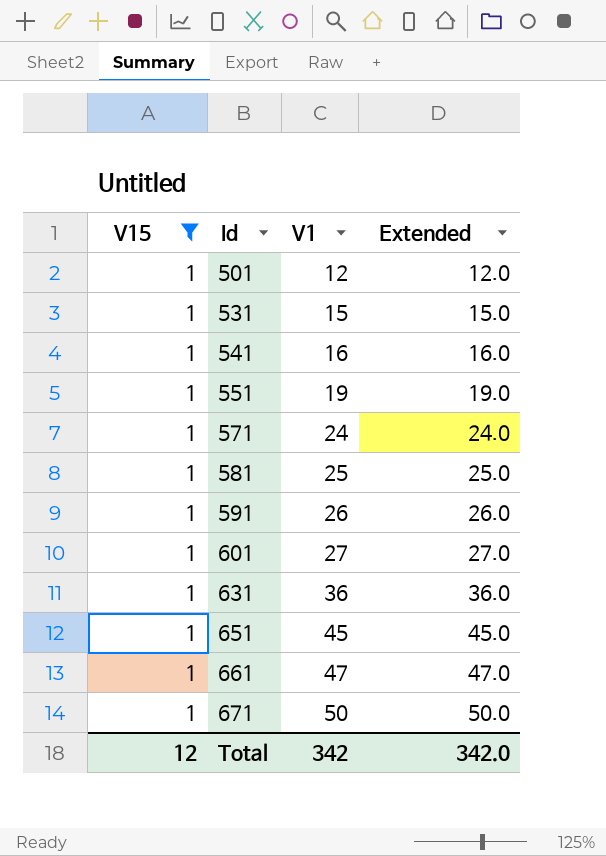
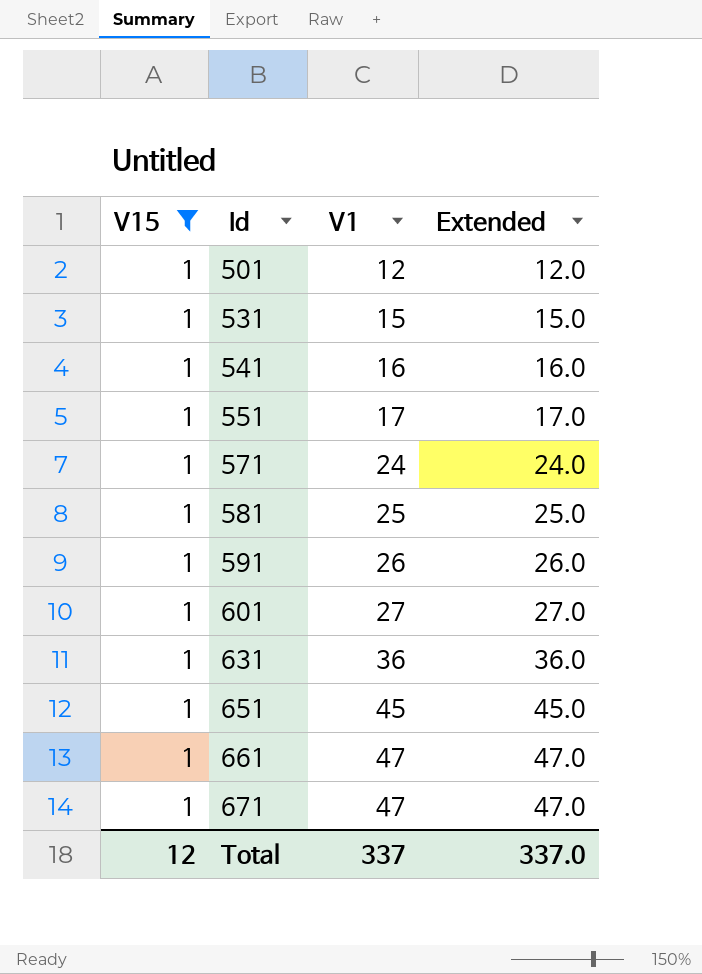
551 | V1: 19 -> 17
551 | Extended: 19.0 -> 17.0
671 | V1: 50 -> 47
671 | Extended: 50.0 -> 47.0
Total | V1: 342 -> 337
Total | Extended: 342.0 -> 337.0

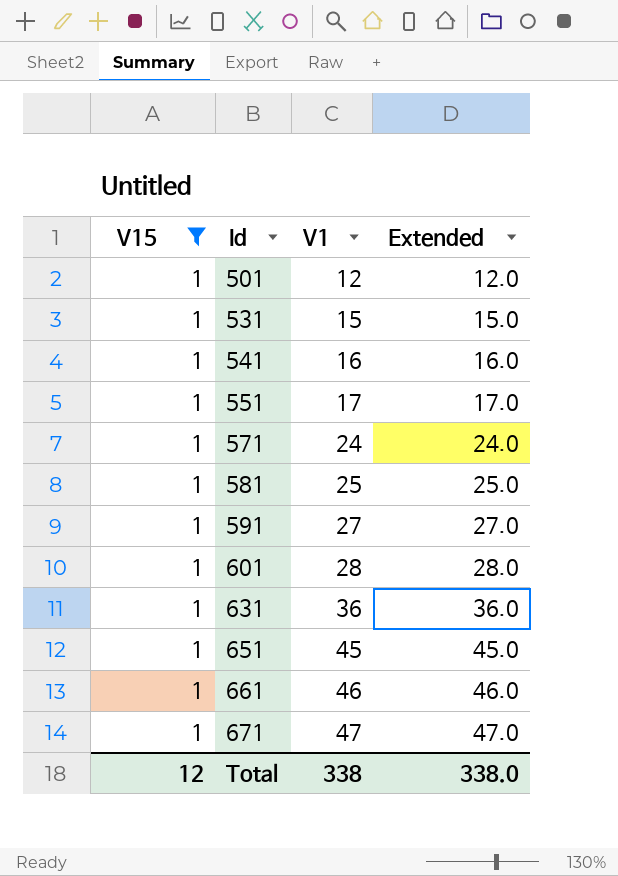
591 | V1: 26 -> 27
591 | Extended: 26.0 -> 27.0
601 | V1: 27 -> 28
601 | Extended: 27.0 -> 28.0
661 | V1: 47 -> 46
661 | Extended: 47.0 -> 46.0
Total | V1: 337 -> 338
Total | Extended: 337.0 -> 338.0

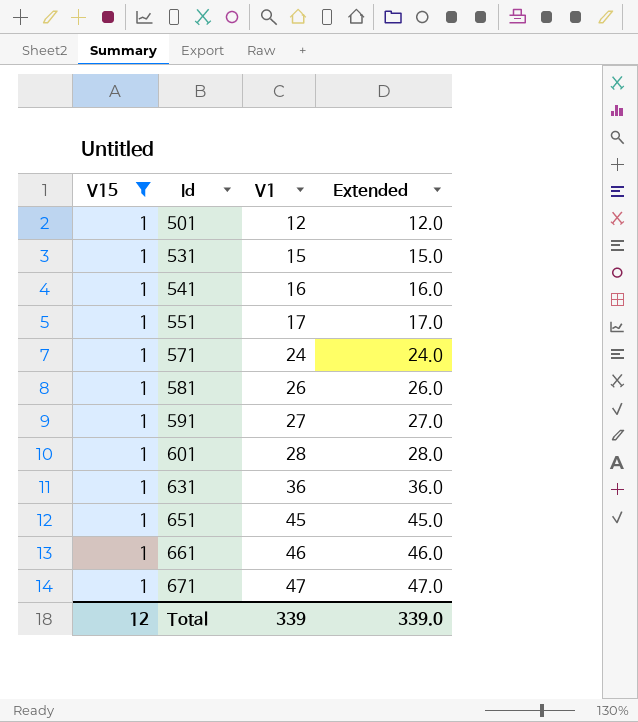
581 | V1: 25 -> 26
581 | Extended: 25.0 -> 26.0
Total | V1: 338 -> 339
Total | Extended: 338.0 -> 339.0

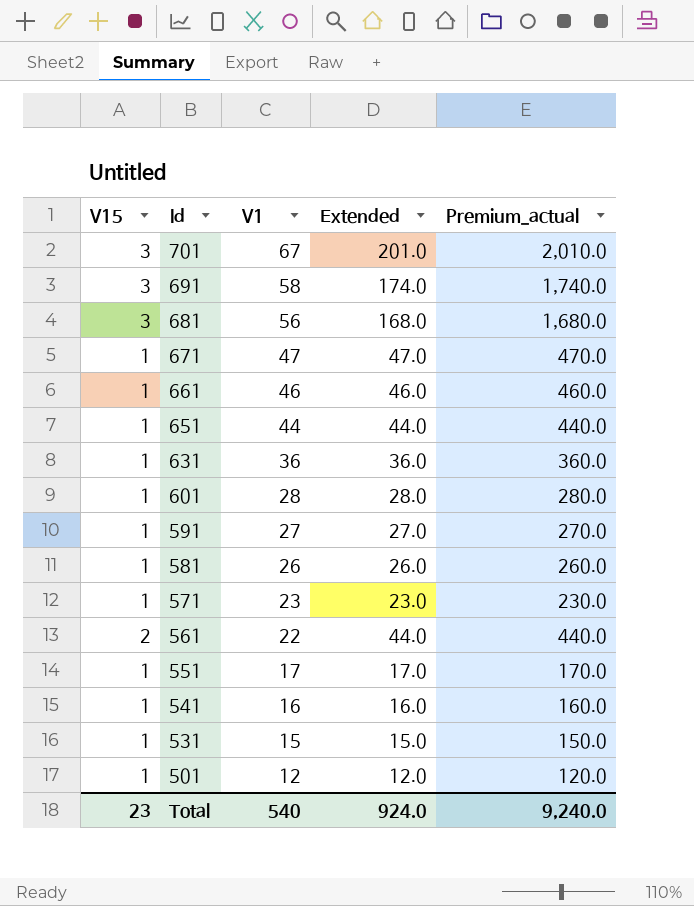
filter: V15 = 1 -> none
row order: Id ascending -> Id descending
column Premium_actual | formula: none -> [Extended] * 10
651 | V1: 45 -> 44
651 | Extended: 45.0 -> 44.0
571 | V1: 24 -> 23
571 | Extended: 24.0 -> 23.0
Total | V15: 12 -> 23
Total | V1: 339 -> 540
Total | Extended: 339.0 -> 924.0

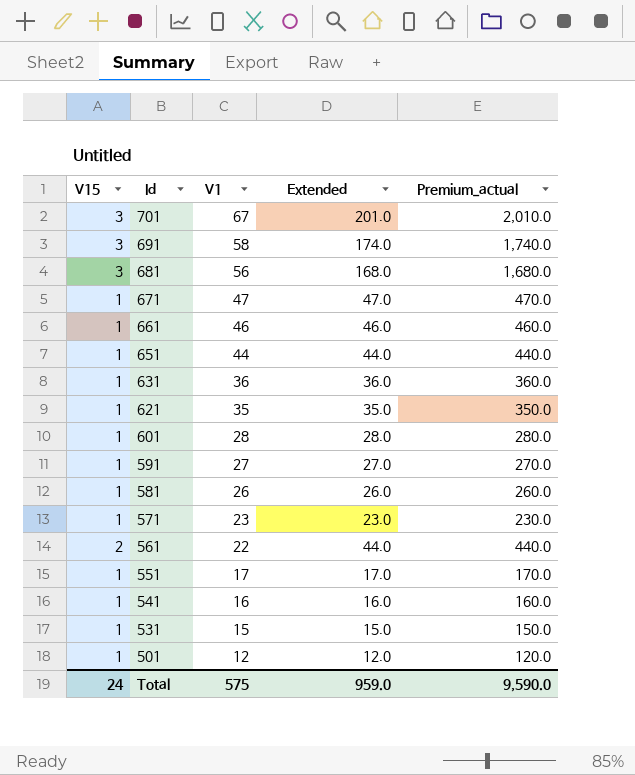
row 621: none -> 1 | 35 | 35.0 | 350.0
Total | V15: 23 -> 24
Total | V1: 540 -> 575
Total | Extended: 924.0 -> 959.0
Total | Premium_actual: 9,240.0 -> 9,590.0

